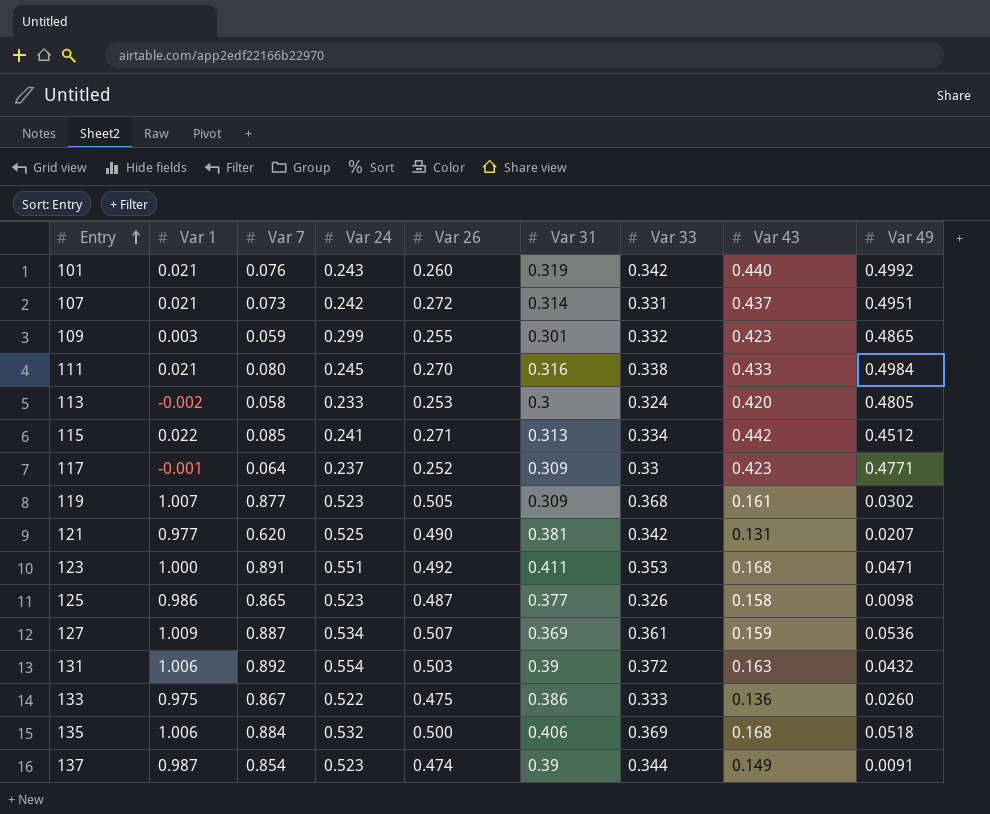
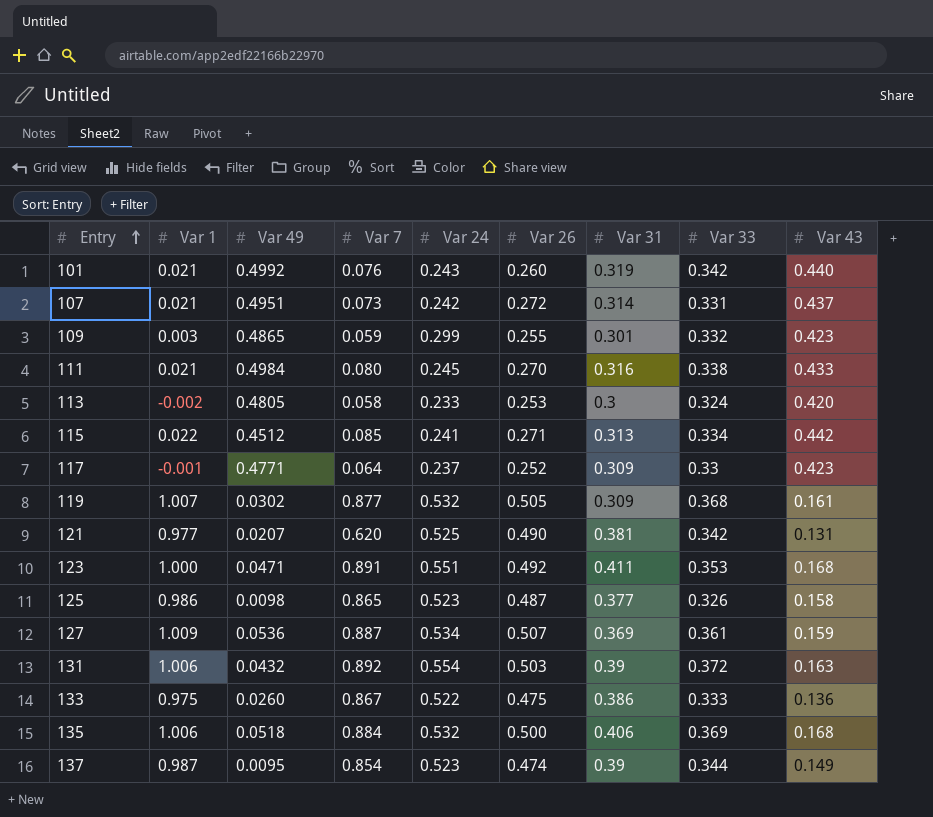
column Var 49 | position: 9 -> 3
119 | Var 24: 0.523 -> 0.532
137 | Var 49: 0.0091 -> 0.0095

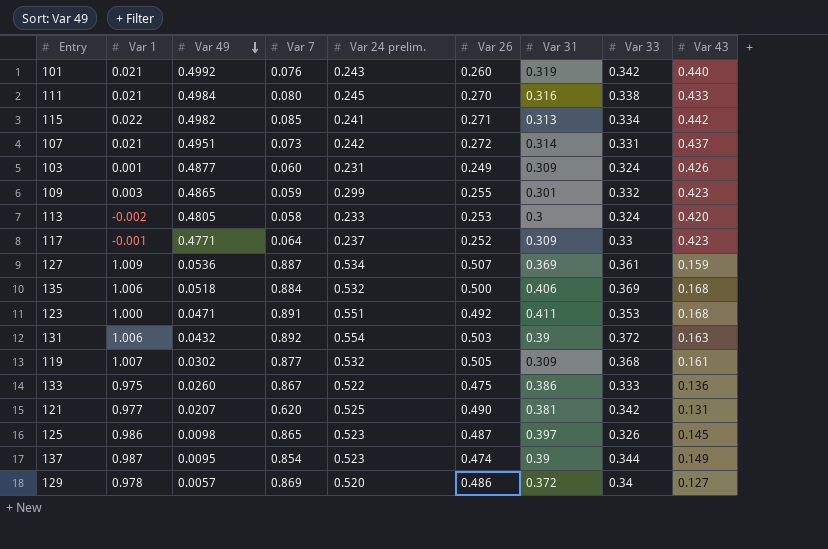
row order: Entry ascending -> Var 49 descending
column name: Var 24 -> Var 24 prelim.
115 | Var 49: 0.4512 -> 0.4982
row 103: none -> 0.001 | 0.4877 | 0.060 | 0.231 | 0.249 | 0.309 | 0.324 | 0.426
125 | Var 31: 0.377 -> 0.397
125 | Var 43: 0.158 -> 0.145
row 129: none -> 0.978 | 0.0057 | 0.869 | 0.520 | 0.486 | 0.372 | 0.34 | 0.127

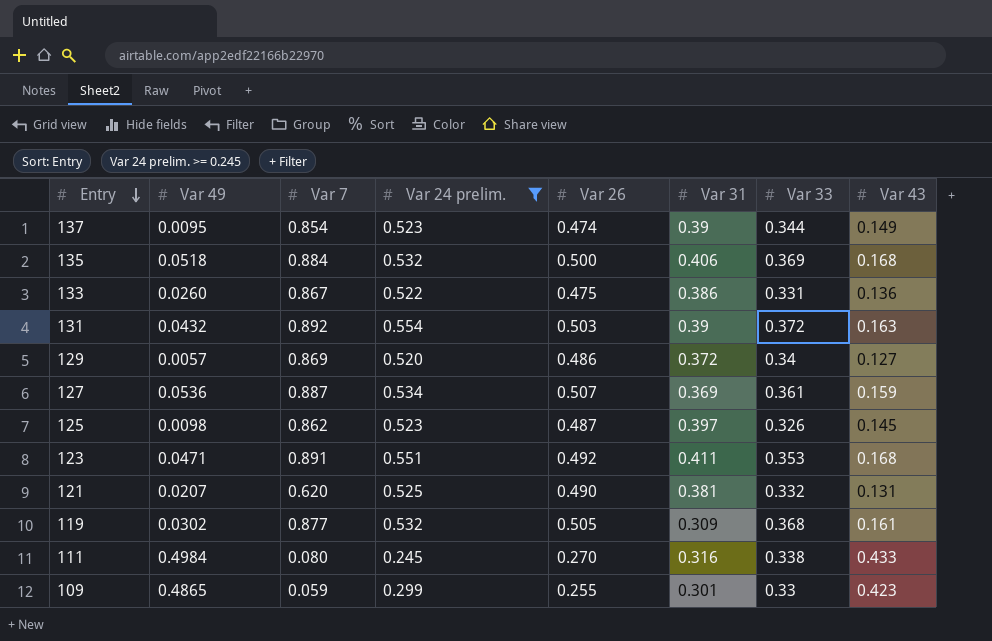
filter: none -> Var 24 prelim. >= 0.245
row order: Var 49 descending -> Entry descending
column Var 1 | position: 2 -> none
133 | Var 33: 0.333 -> 0.331
125 | Var 7: 0.865 -> 0.862
121 | Var 33: 0.342 -> 0.332
109 | Var 33: 0.332 -> 0.33

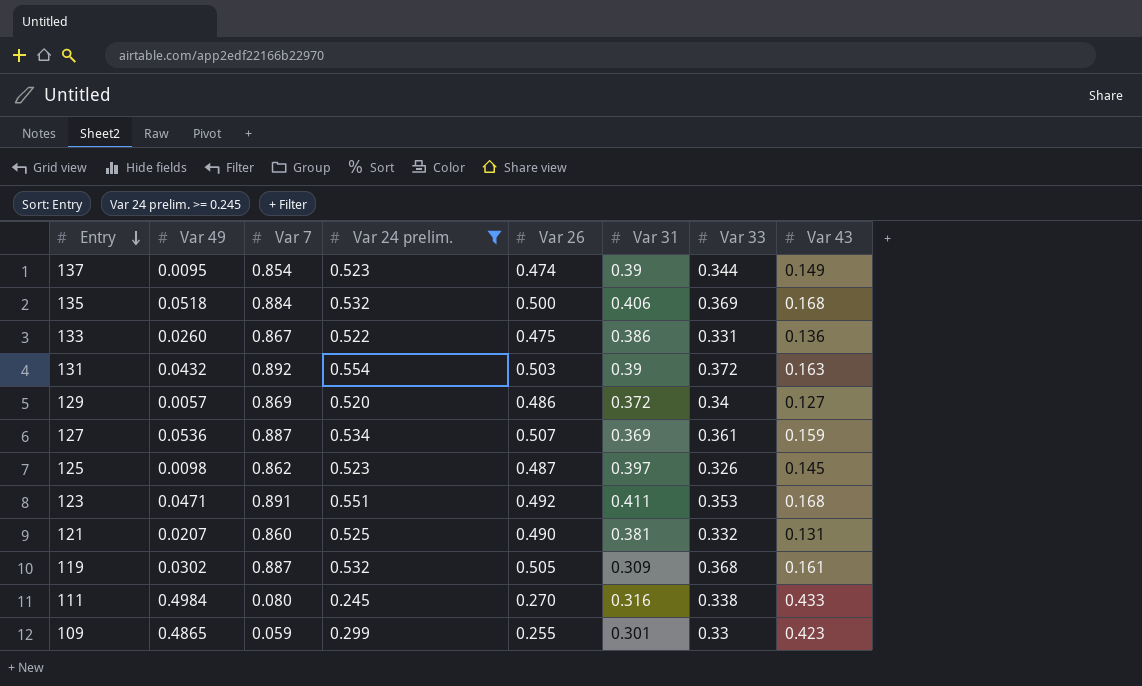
121 | Var 7: 0.620 -> 0.860
119 | Var 7: 0.877 -> 0.887

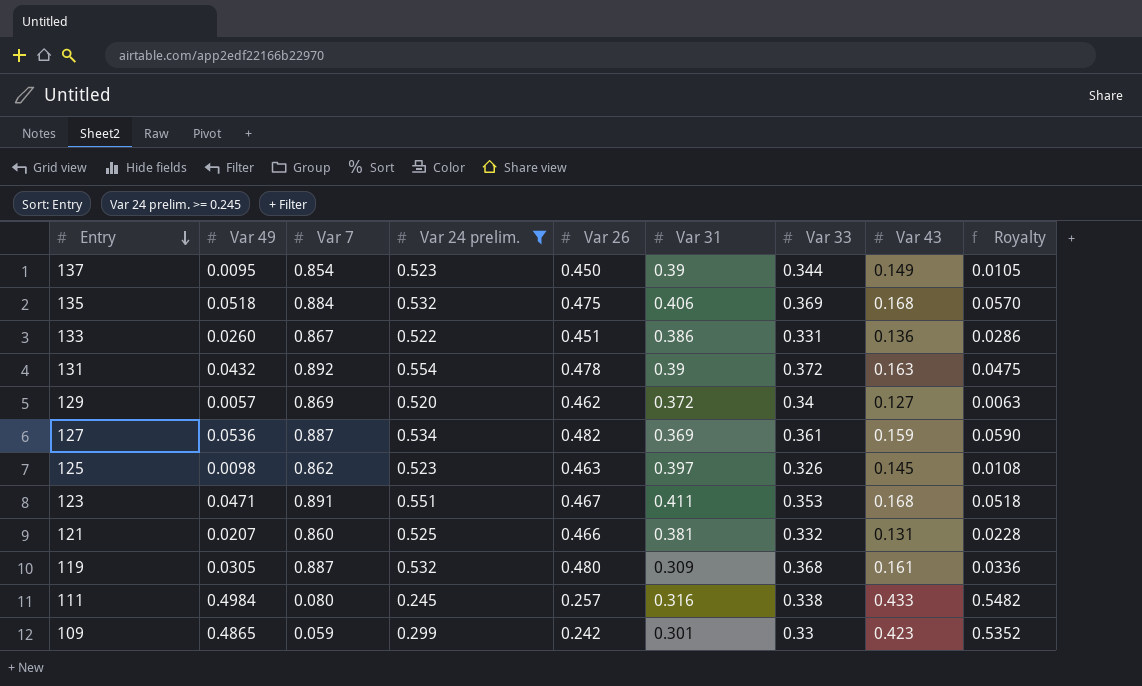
column Royalty | formula: none -> [Var 49] * 1.1
137 | Var 26: 0.474 -> 0.450
135 | Var 26: 0.500 -> 0.475
133 | Var 26: 0.475 -> 0.451
131 | Var 26: 0.503 -> 0.478
129 | Var 26: 0.486 -> 0.462
127 | Var 26: 0.507 -> 0.482
125 | Var 26: 0.487 -> 0.463
123 | Var 26: 0.492 -> 0.467
121 | Var 26: 0.490 -> 0.466
119 | Var 49: 0.0302 -> 0.0305
119 | Var 26: 0.505 -> 0.480
111 | Var 26: 0.270 -> 0.257
109 | Var 26: 0.255 -> 0.242

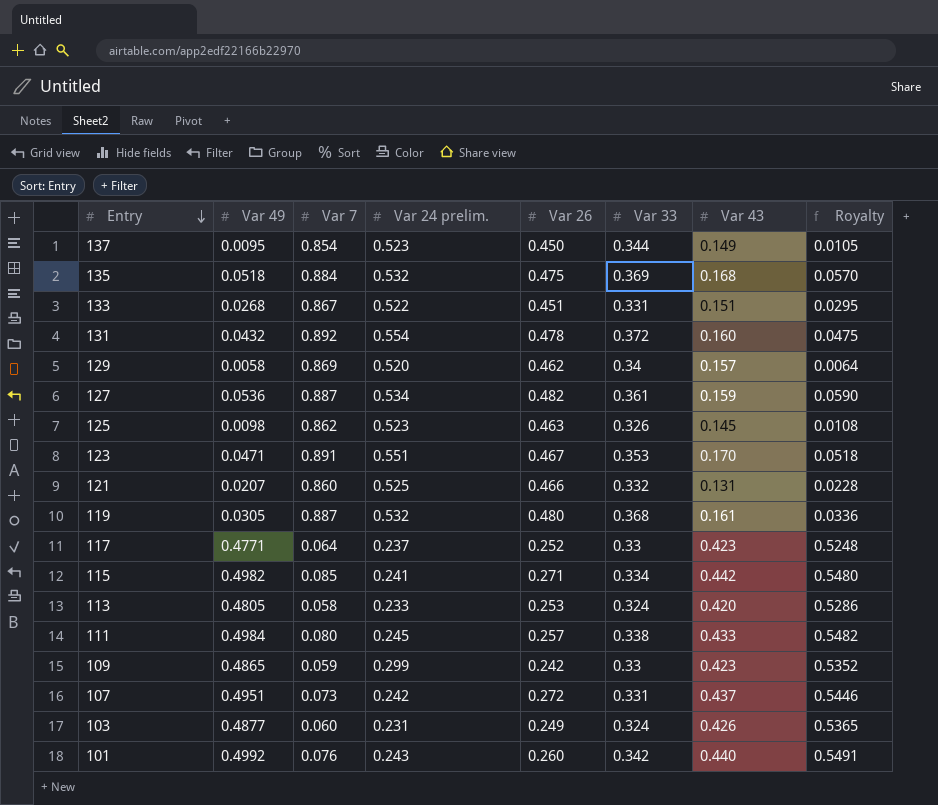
filter: Var 24 prelim. >= 0.245 -> none
column Var 31 | position: 6 -> none
133 | Var 49: 0.0260 -> 0.0268
133 | Var 43: 0.136 -> 0.151
133 | Royalty: 0.0286 -> 0.0295
131 | Var 43: 0.163 -> 0.160
129 | Var 49: 0.0057 -> 0.0058
129 | Var 43: 0.127 -> 0.157
129 | Royalty: 0.0063 -> 0.0064
123 | Var 43: 0.168 -> 0.170

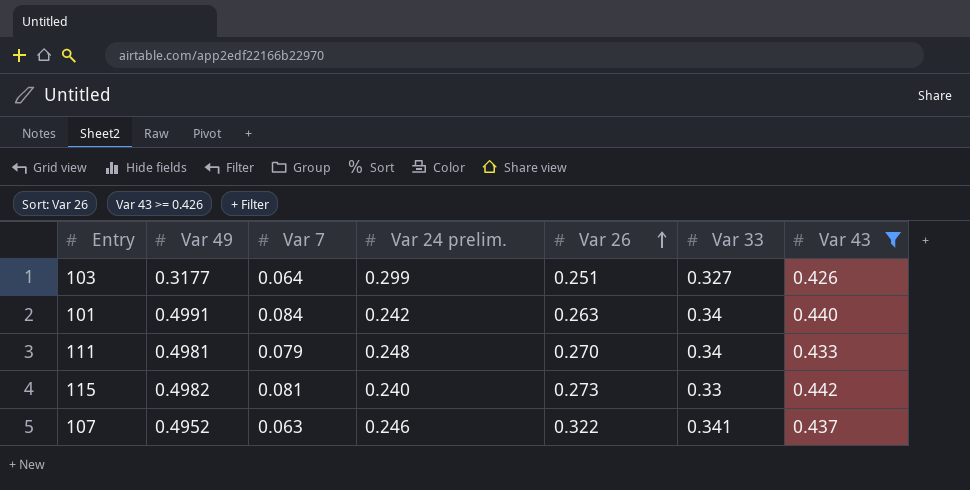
filter: none -> Var 43 >= 0.426
row order: Entry descending -> Var 26 ascending
column Royalty | formula: [Var 49] * 1.1 -> none
103 | Var 49: 0.4877 -> 0.3177
103 | Var 7: 0.060 -> 0.064
103 | Var 24 prelim.: 0.231 -> 0.299
103 | Var 26: 0.249 -> 0.251
103 | Var 33: 0.324 -> 0.327
101 | Var 49: 0.4992 -> 0.4991
101 | Var 7: 0.076 -> 0.084
101 | Var 24 prelim.: 0.243 -> 0.242
101 | Var 26: 0.260 -> 0.263
101 | Var 33: 0.342 -> 0.34
111 | Var 49: 0.4984 -> 0.4981
111 | Var 7: 0.080 -> 0.079
111 | Var 24 prelim.: 0.245 -> 0.248
111 | Var 26: 0.257 -> 0.270
111 | Var 33: 0.338 -> 0.34
115 | Var 7: 0.085 -> 0.081
115 | Var 24 prelim.: 0.241 -> 0.240
115 | Var 26: 0.271 -> 0.273
115 | Var 33: 0.334 -> 0.33
107 | Var 49: 0.4951 -> 0.4952
107 | Var 7: 0.073 -> 0.063
107 | Var 24 prelim.: 0.242 -> 0.246
107 | Var 26: 0.272 -> 0.322
107 | Var 33: 0.331 -> 0.341

